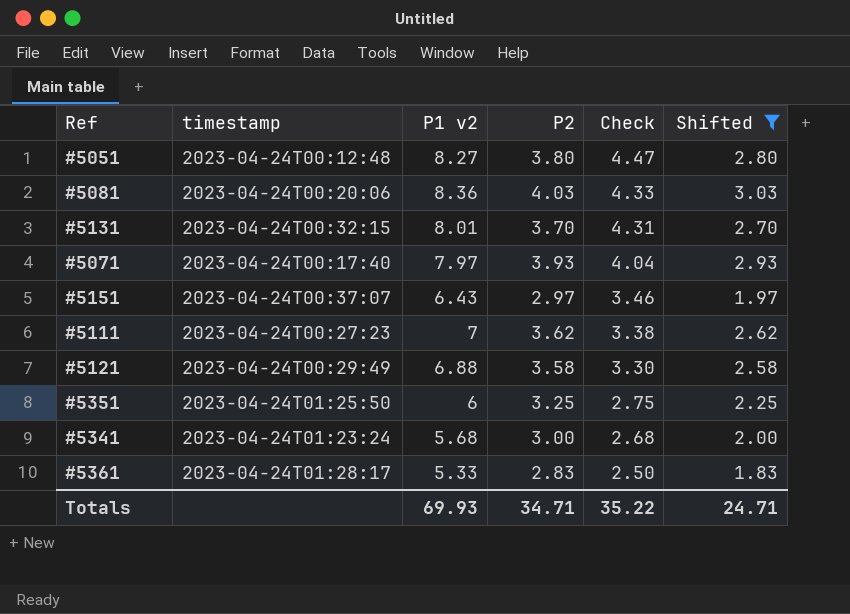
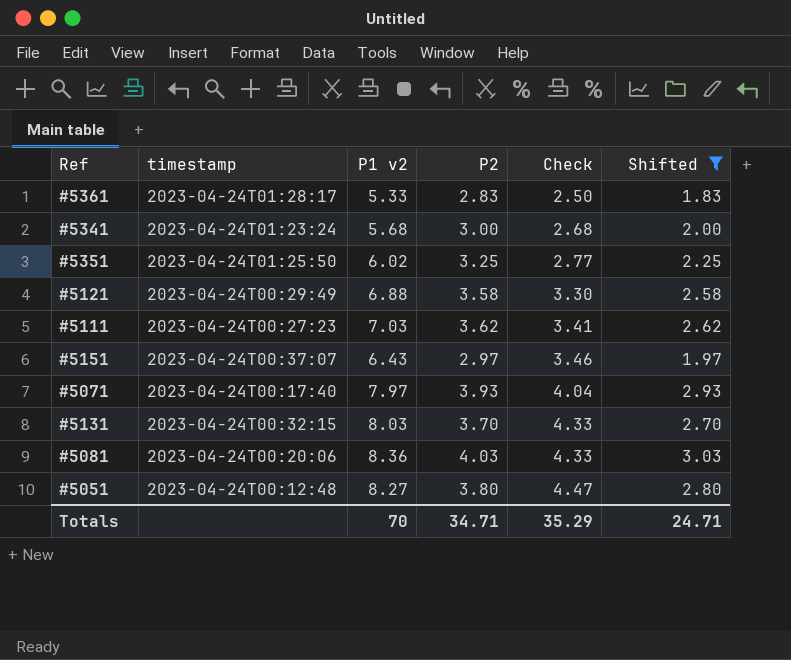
row order: Check descending -> Check ascending
#5351 | P1 v2: 6 -> 6.02
#5351 | Check: 2.75 -> 2.77
#5111 | P1 v2: 7 -> 7.03
#5111 | Check: 3.38 -> 3.41
#5131 | P1 v2: 8.01 -> 8.03
#5131 | Check: 4.31 -> 4.33
Totals | P1 v2: 69.93 -> 70
Totals | Check: 35.22 -> 35.29

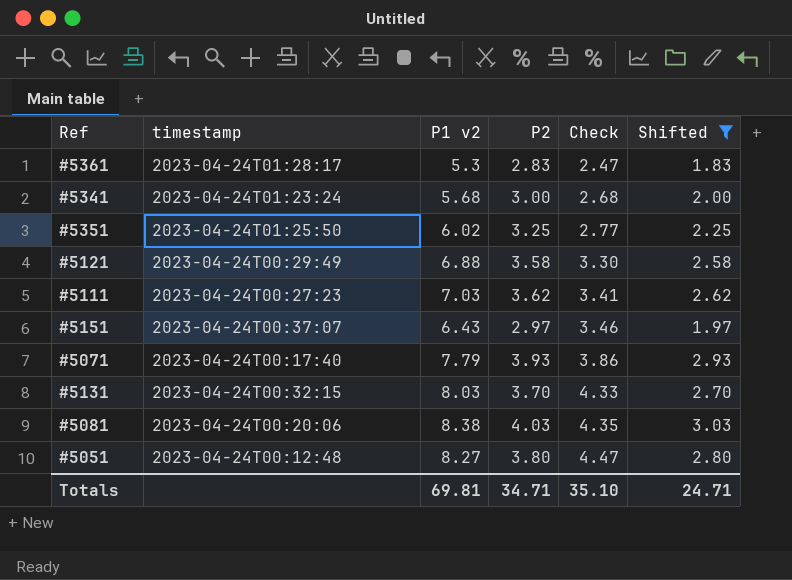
#5361 | P1 v2: 5.33 -> 5.3
#5361 | Check: 2.50 -> 2.47
#5071 | P1 v2: 7.97 -> 7.79
#5071 | Check: 4.04 -> 3.86
#5081 | P1 v2: 8.36 -> 8.38
#5081 | Check: 4.33 -> 4.35
Totals | P1 v2: 70 -> 69.81
Totals | Check: 35.29 -> 35.10

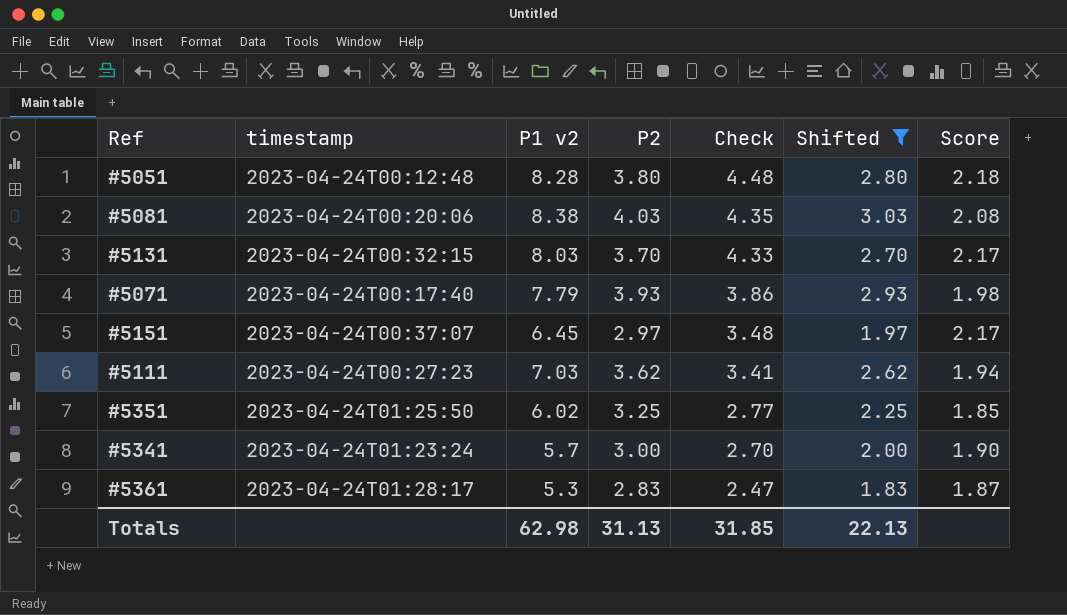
row order: Check ascending -> Check descending
column Score | formula: none -> [P1 v2] / [P2]
row #5121: 2023-04-24T00:29:49 | 6.88 | 3.58 | 3.30 | 2.58 -> none
#5051 | P1 v2: 8.27 -> 8.28
#5051 | Check: 4.47 -> 4.48
#5151 | P1 v2: 6.43 -> 6.45
#5151 | Check: 3.46 -> 3.48
#5341 | P1 v2: 5.68 -> 5.7
#5341 | Check: 2.68 -> 2.70
Totals | P1 v2: 69.81 -> 62.98
Totals | P2: 34.71 -> 31.13
Totals | Check: 35.10 -> 31.85
Totals | Shifted: 24.71 -> 22.13

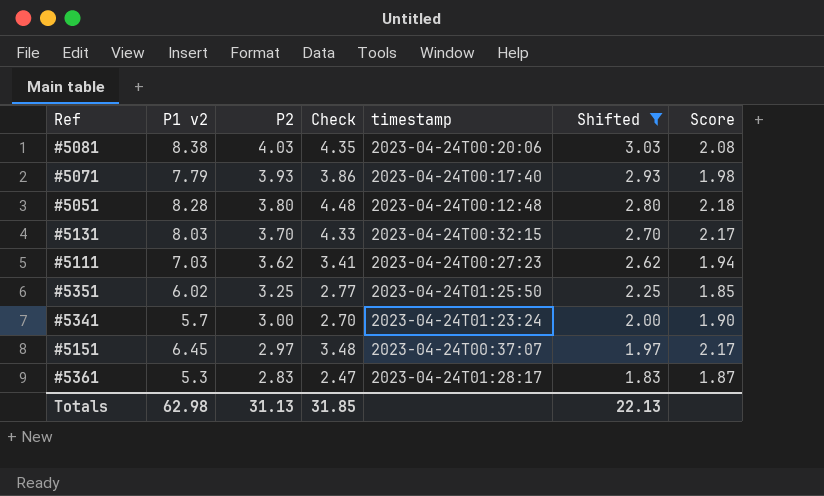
row order: Check descending -> P2 descending
column timestamp | position: 2 -> 5

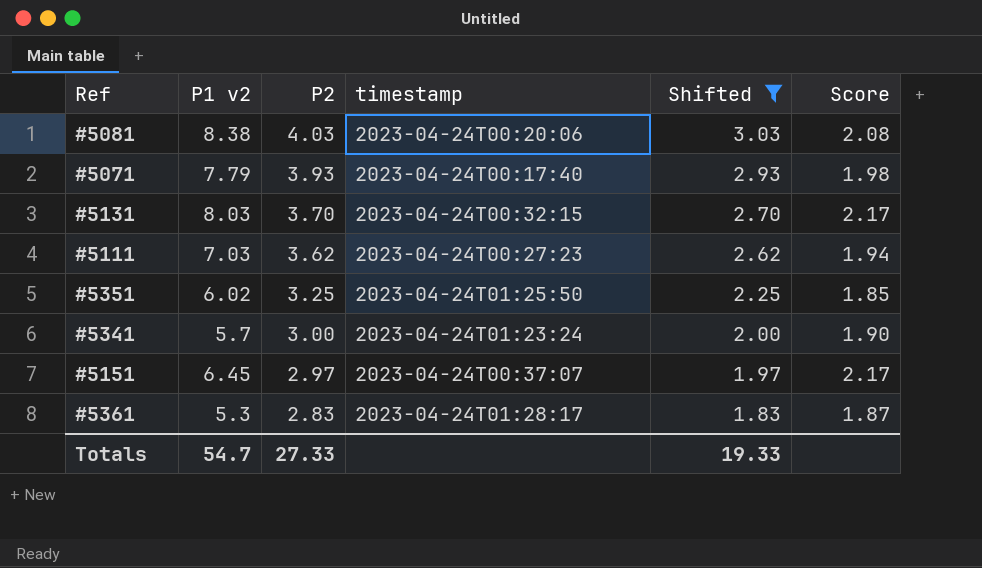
column Check | formula: [P1 v2] - [P2] -> none
row #5051: 8.28 | 3.80 | 4.48 | 2023-04-24T00:12:48 | 2.80 | 2.18 -> none
Totals | P1 v2: 62.98 -> 54.7
Totals | P2: 31.13 -> 27.33
Totals | Shifted: 22.13 -> 19.33

